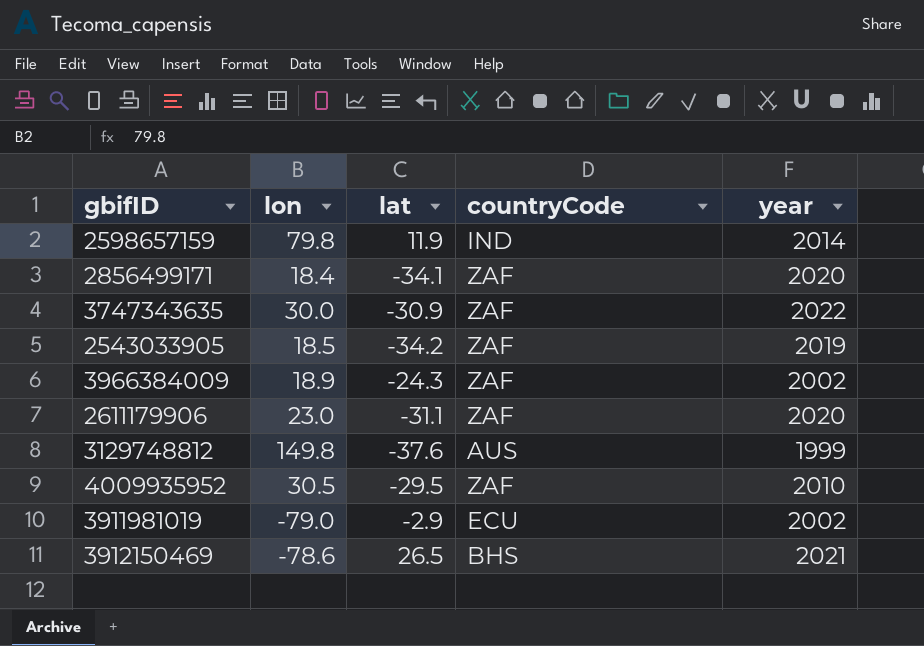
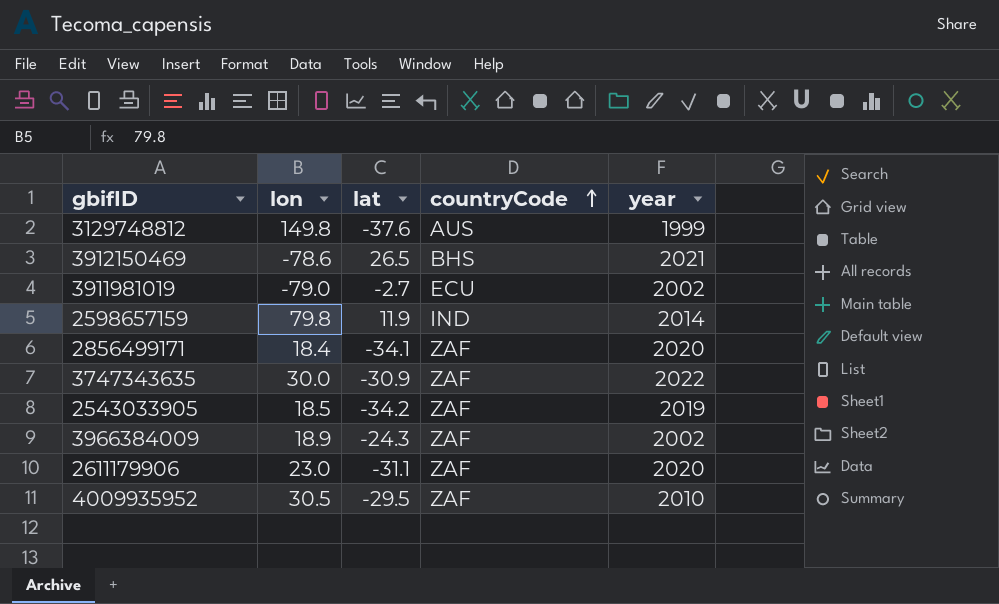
row order: none -> countryCode ascending
3911981019 | lat: -2.9 -> -2.7

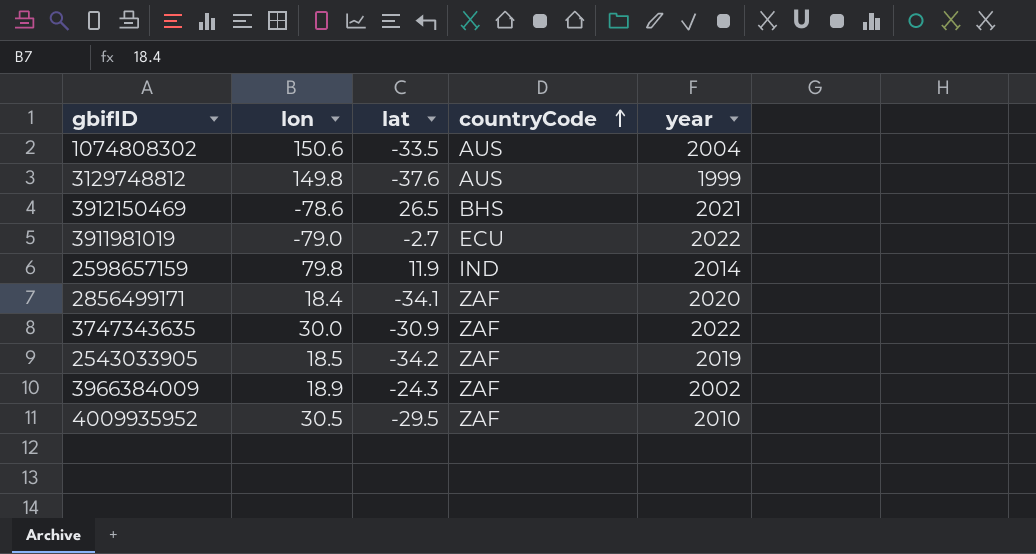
row 2611179906: 23.0 | -31.1 | ZAF | 2020 -> none
row 1074808302: none -> 150.6 | -33.5 | AUS | 2004
3911981019 | year: 2002 -> 2022

